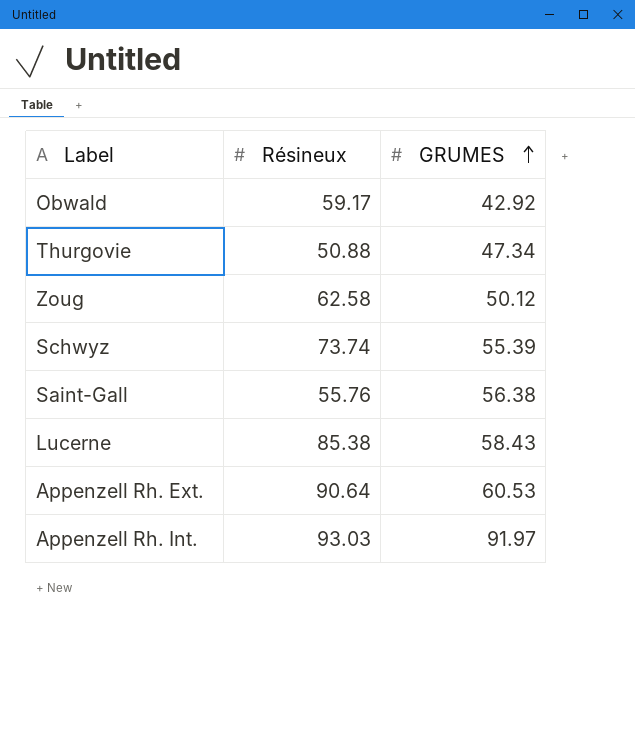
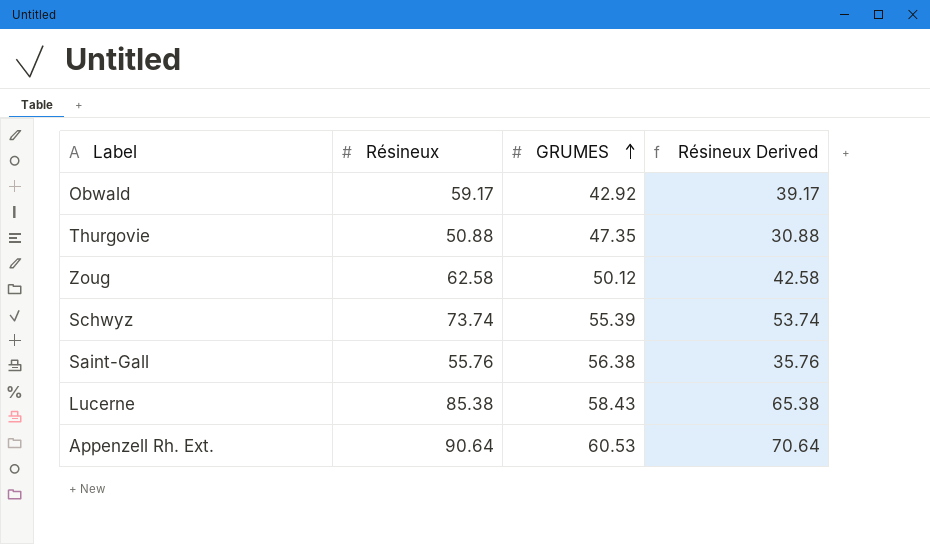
column Résineux Derived | formula: none -> [Résineux] - 20
row Appenzell Rh. Int.: 93.03 | 91.97 -> none
Thurgovie | GRUMES: 47.34 -> 47.35

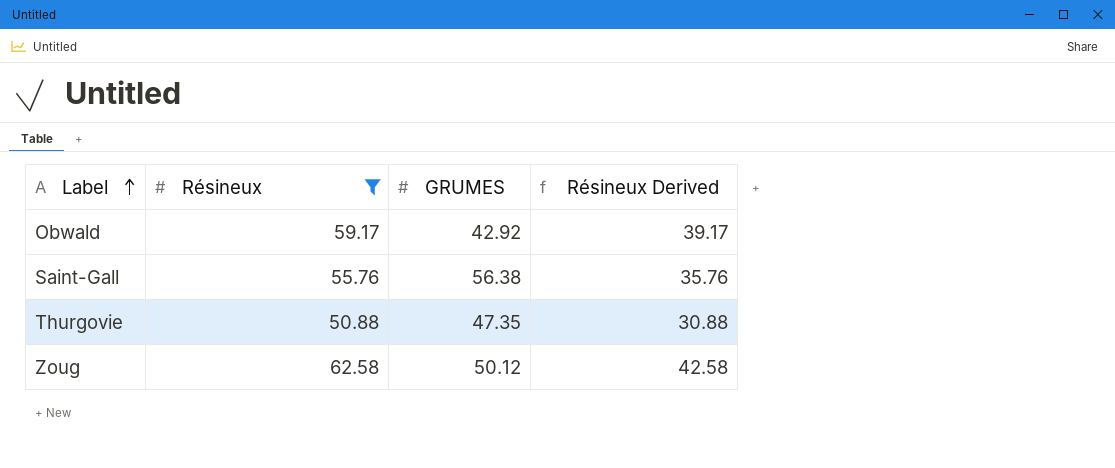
filter: none -> Résineux <= 62.58
row order: GRUMES ascending -> Label ascending

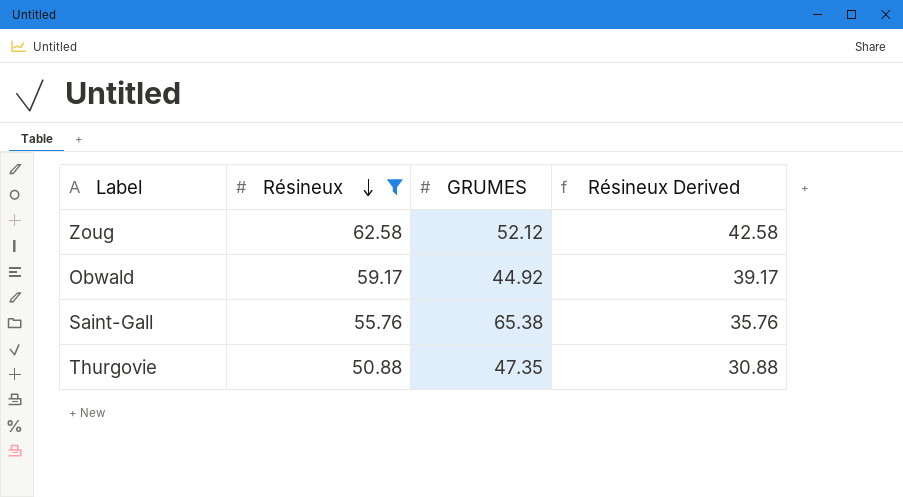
row order: Label ascending -> Résineux descending
Zoug | GRUMES: 50.12 -> 52.12
Obwald | GRUMES: 42.92 -> 44.92
Saint-Gall | GRUMES: 56.38 -> 65.38

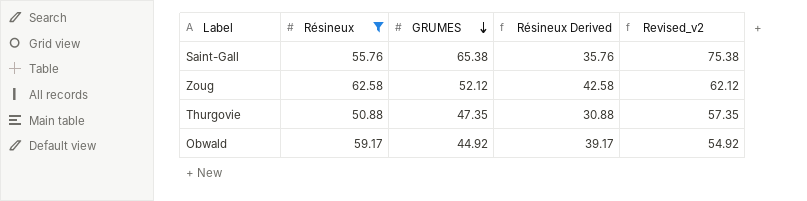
row order: Résineux descending -> GRUMES descending
column Revised_v2 | formula: none -> [GRUMES] + 10

